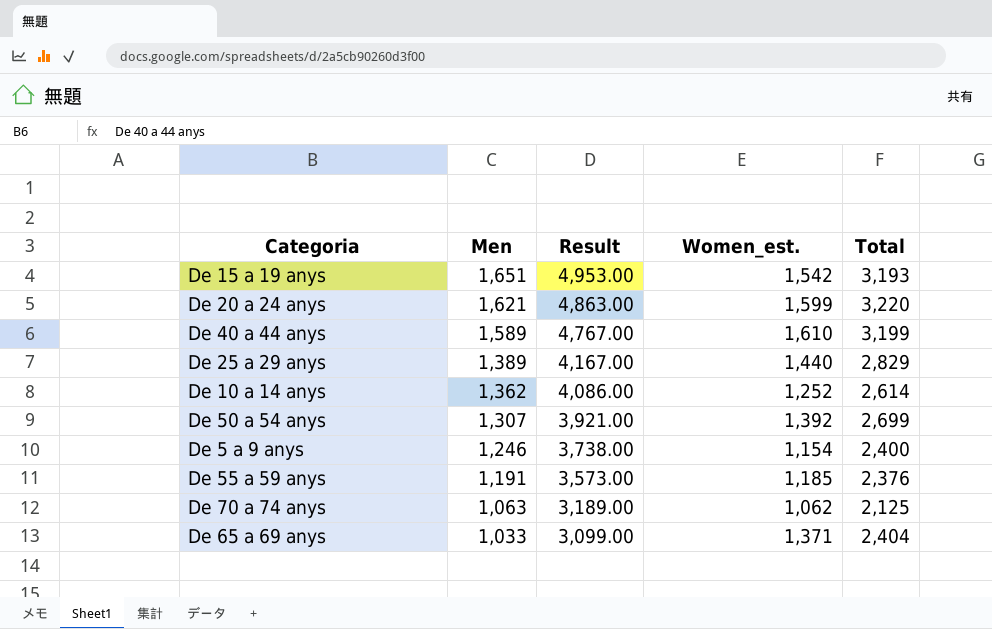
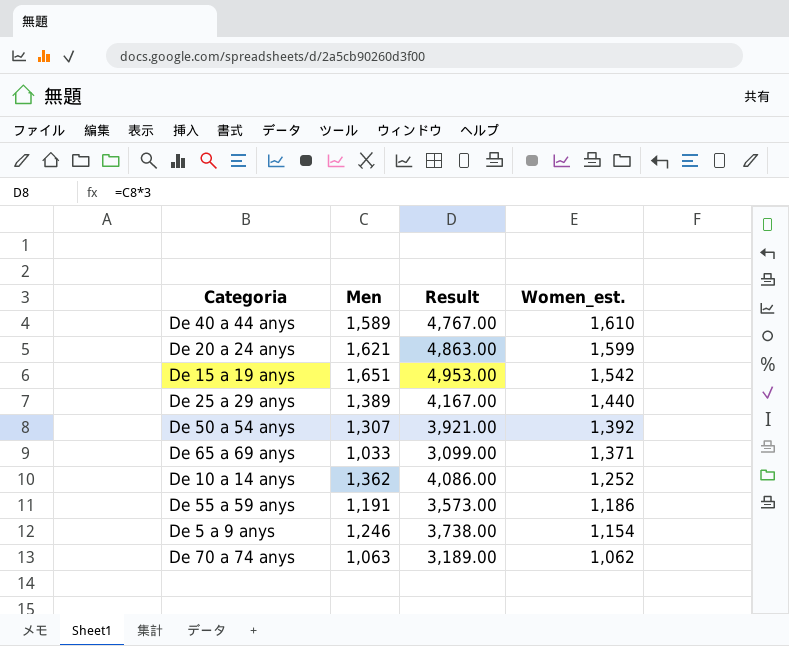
row order: Men descending -> Women_est. descending
column Total | formula: [Men] + [Women_est.] -> none
De 55 a 59 anys | Women_est.: 1,185 -> 1,186

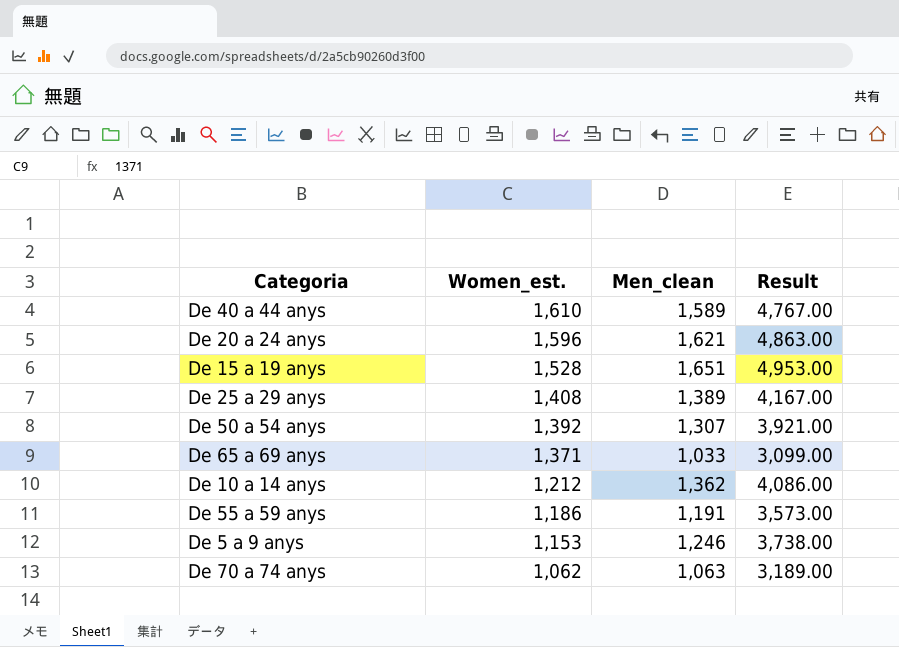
column Women_est. | position: 4 -> 2
column name: Men -> Men_clean
De 20 a 24 anys | Women_est.: 1,599 -> 1,596
De 15 a 19 anys | Women_est.: 1,542 -> 1,528
De 25 a 29 anys | Women_est.: 1,440 -> 1,408
De 10 a 14 anys | Women_est.: 1,252 -> 1,212
De 5 a 9 anys | Women_est.: 1,154 -> 1,153

